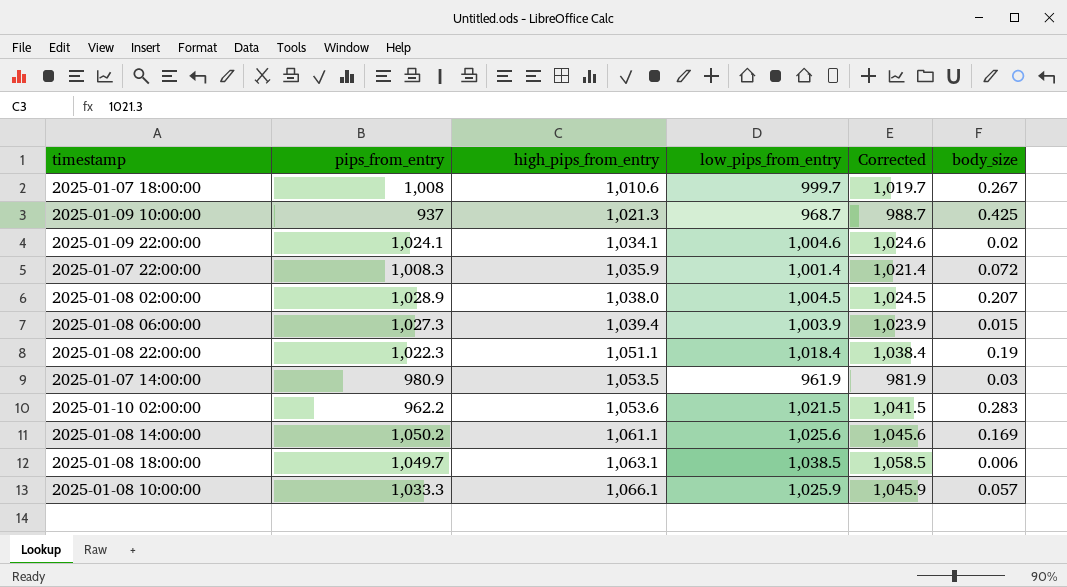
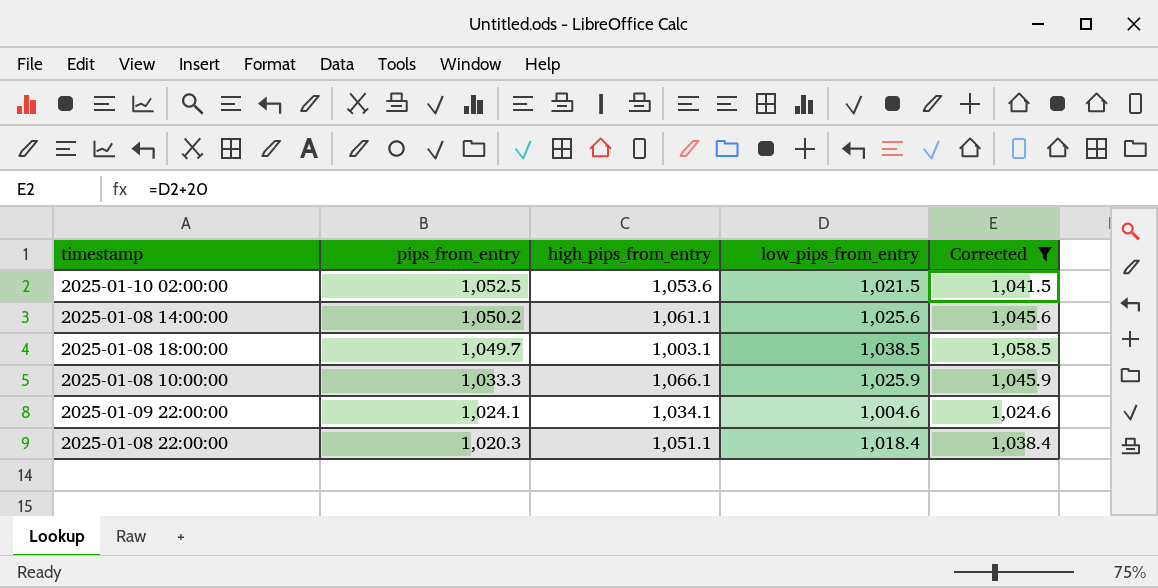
filter: none -> Corrected >= 1,024.6
row order: high_pips_from_entry ascending -> pips_from_entry descending
column body_size | position: 6 -> none
2025-01-10 02:00:00 | pips_from_entry: 962.2 -> 1,052.5
2025-01-08 18:00:00 | high_pips_from_entry: 1,063.1 -> 1,003.1
2025-01-08 22:00:00 | pips_from_entry: 1,022.3 -> 1,020.3

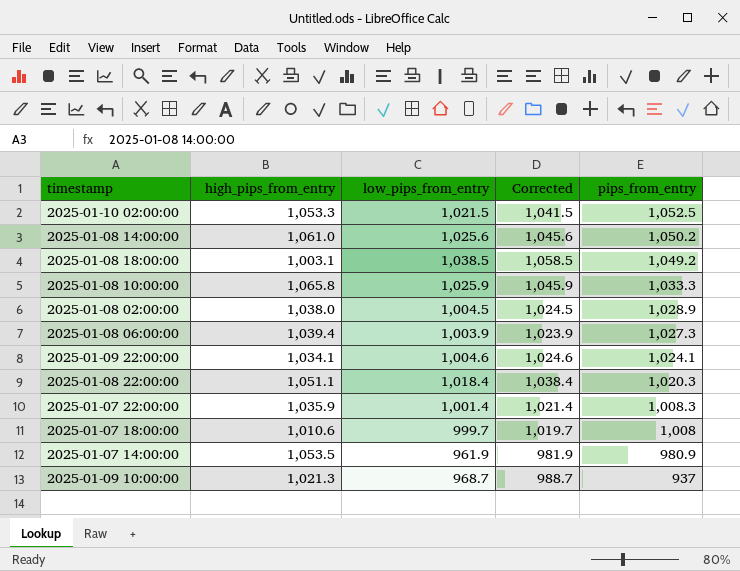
filter: Corrected >= 1,024.6 -> none
column pips_from_entry | position: 2 -> 5
2025-01-10 02:00:00 | high_pips_from_entry: 1,053.6 -> 1,053.3
2025-01-08 14:00:00 | high_pips_from_entry: 1,061.1 -> 1,061.0
2025-01-08 18:00:00 | pips_from_entry: 1,049.7 -> 1,049.2
2025-01-08 10:00:00 | high_pips_from_entry: 1,066.1 -> 1,065.8

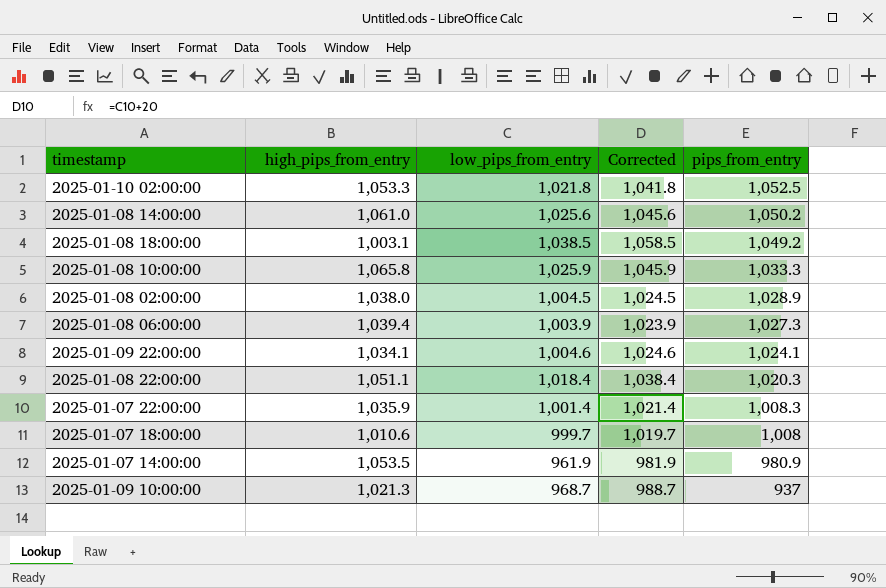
2025-01-10 02:00:00 | low_pips_from_entry: 1,021.5 -> 1,021.8
2025-01-10 02:00:00 | Corrected: 1,041.5 -> 1,041.8

